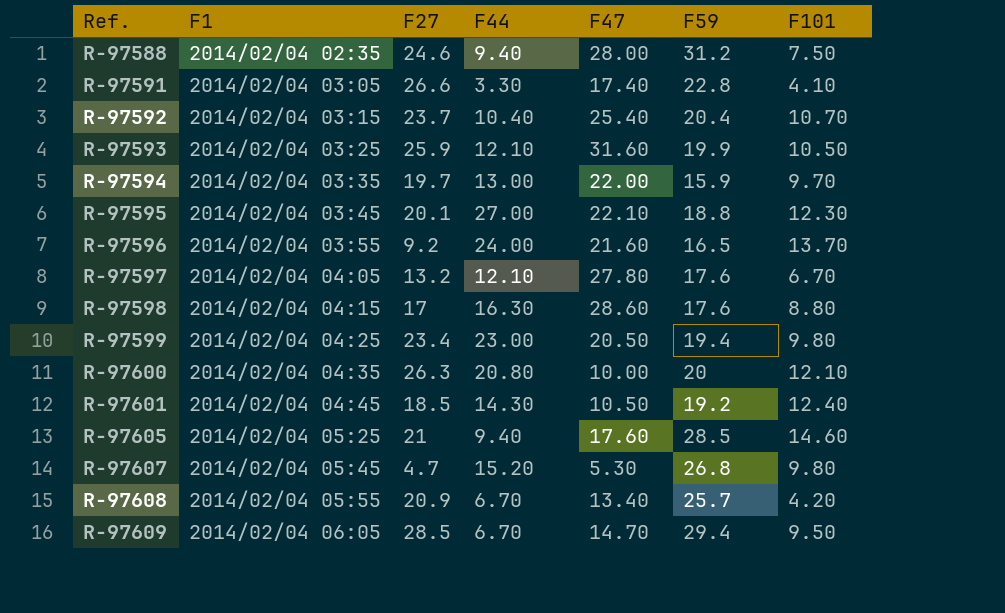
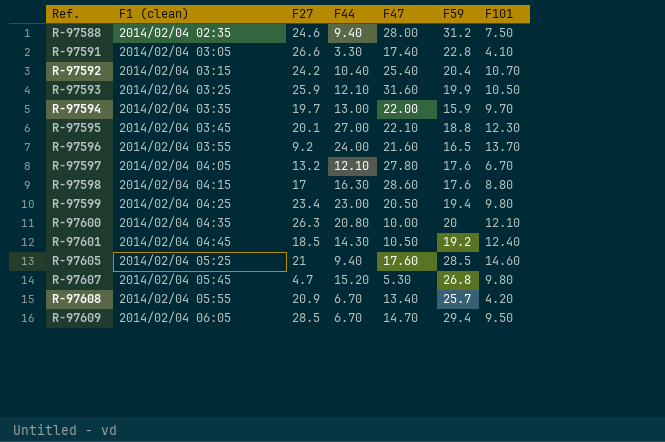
column name: F1 -> F1 (clean)
R-97592 | F27: 23.7 -> 24.2

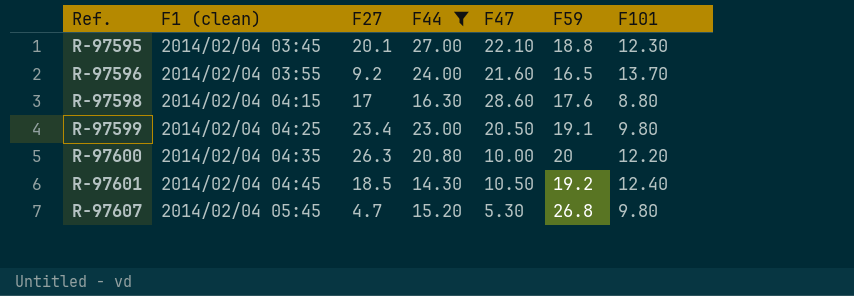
filter: none -> F44 >= 14.30
R-97599 | F59: 19.4 -> 19.1
R-97600 | F101: 12.10 -> 12.20

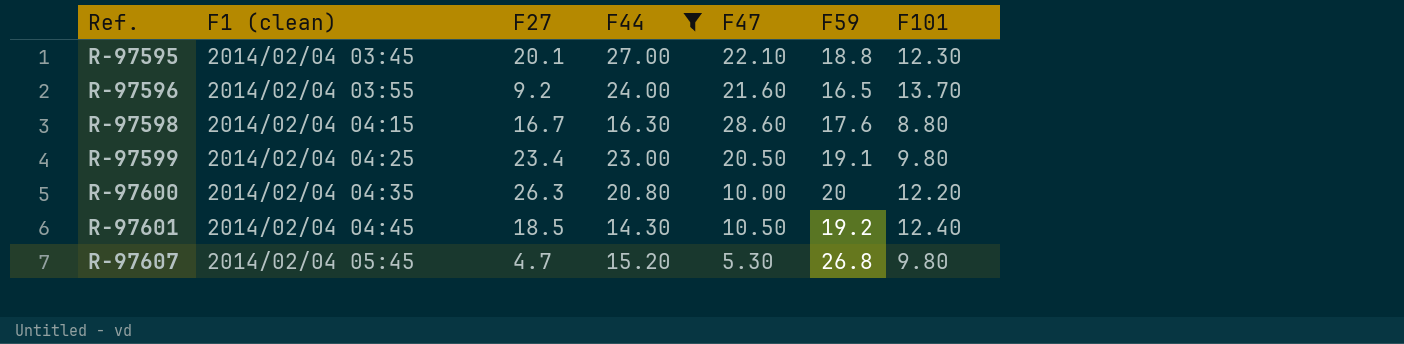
R-97598 | F27: 17 -> 16.7

